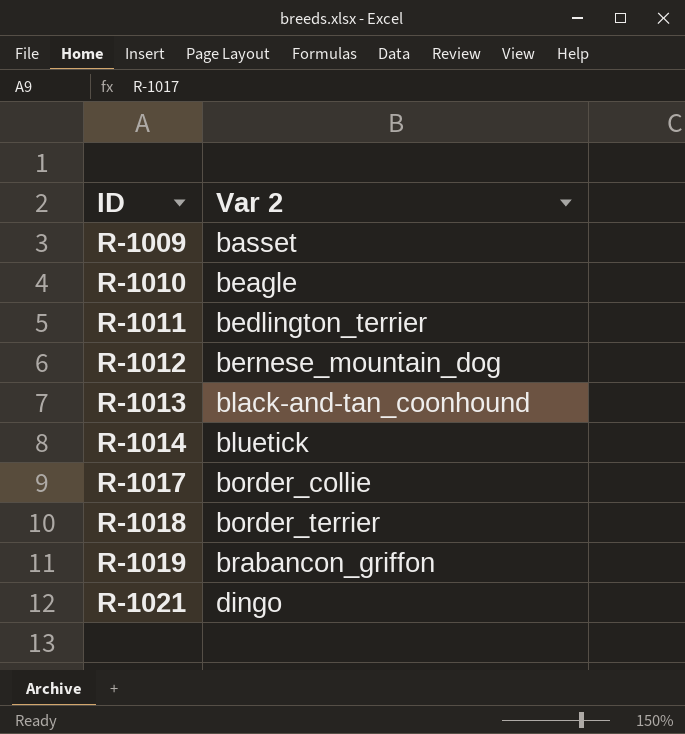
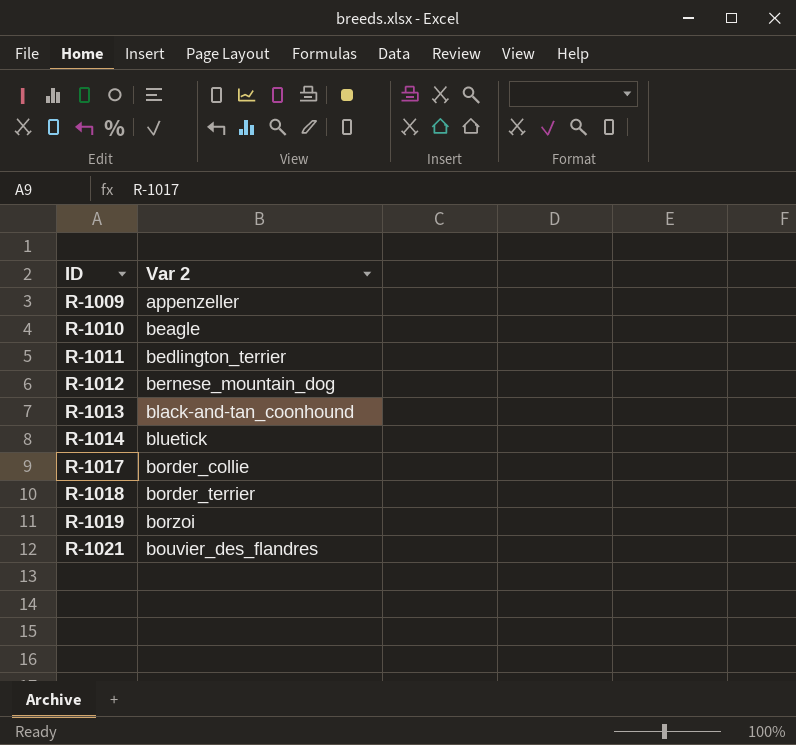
R-1009 | Var 2: basset -> appenzeller
R-1019 | Var 2: brabancon_griffon -> borzoi
R-1021 | Var 2: dingo -> bouvier_des_flandres

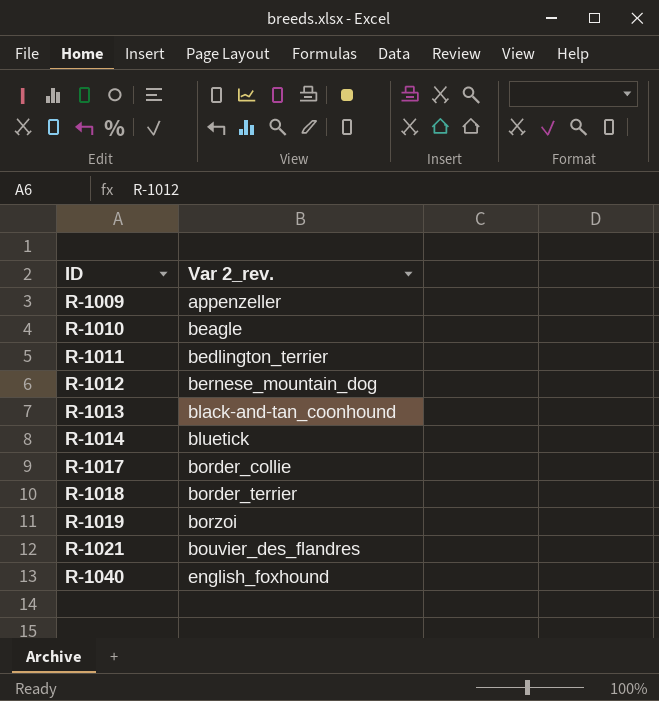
column name: Var 2 -> Var 2_rev.
row R-1040: none -> english_foxhound

